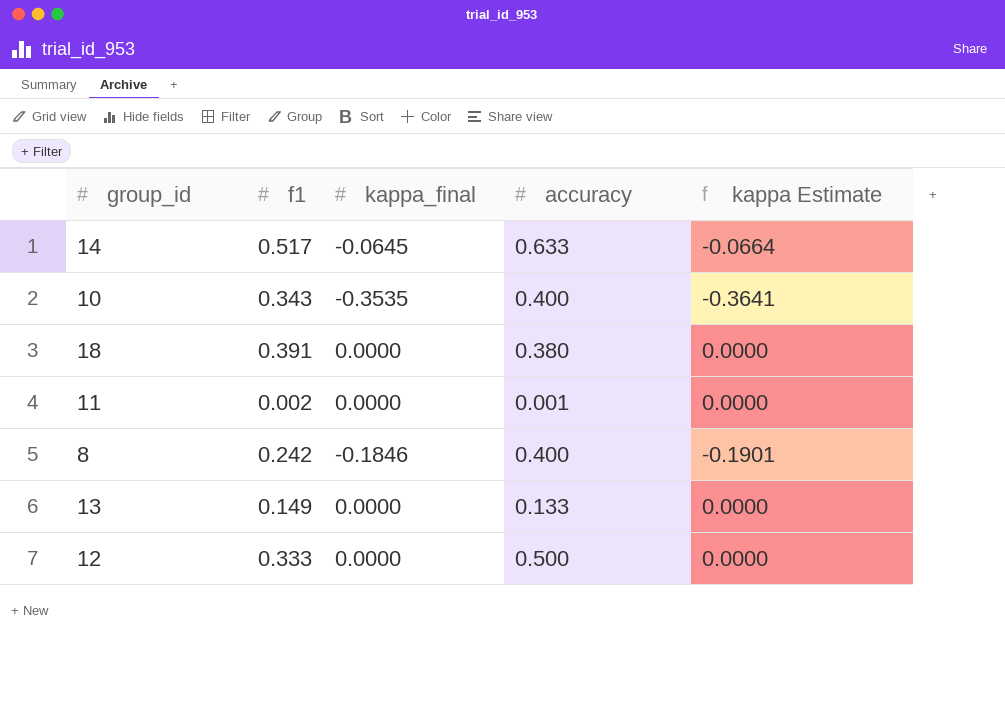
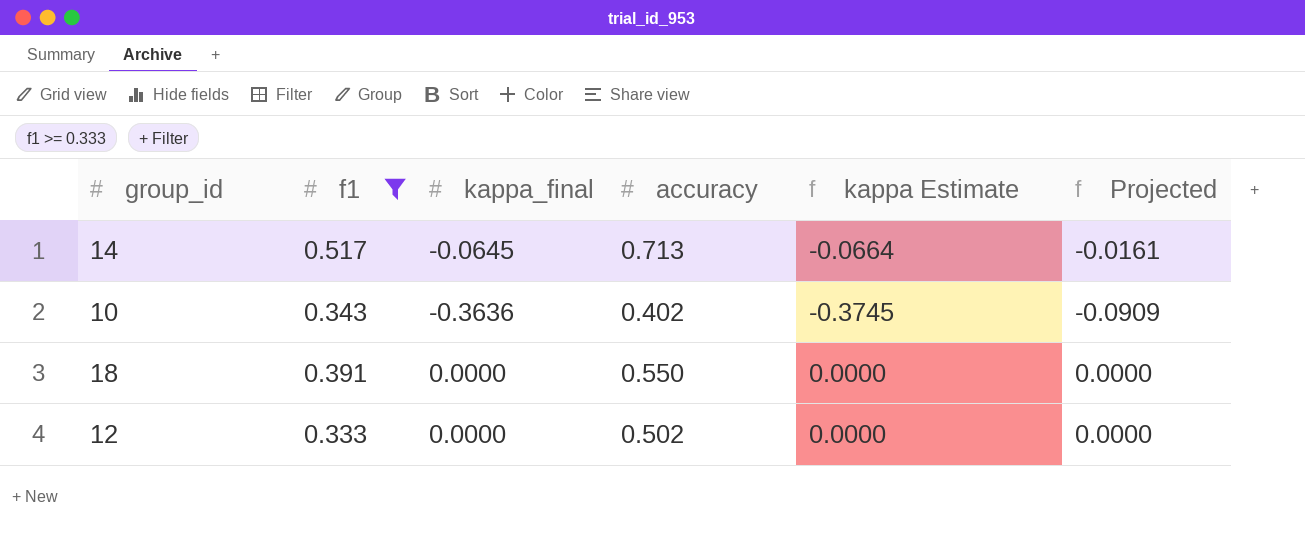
filter: none -> f1 >= 0.333
column Projected | formula: none -> [kappa_final] * 0.25
14 | accuracy: 0.633 -> 0.713
10 | kappa_final: -0.3535 -> -0.3636
10 | accuracy: 0.400 -> 0.402
10 | kappa Estimate: -0.3641 -> -0.3745
18 | accuracy: 0.380 -> 0.550
12 | accuracy: 0.500 -> 0.502

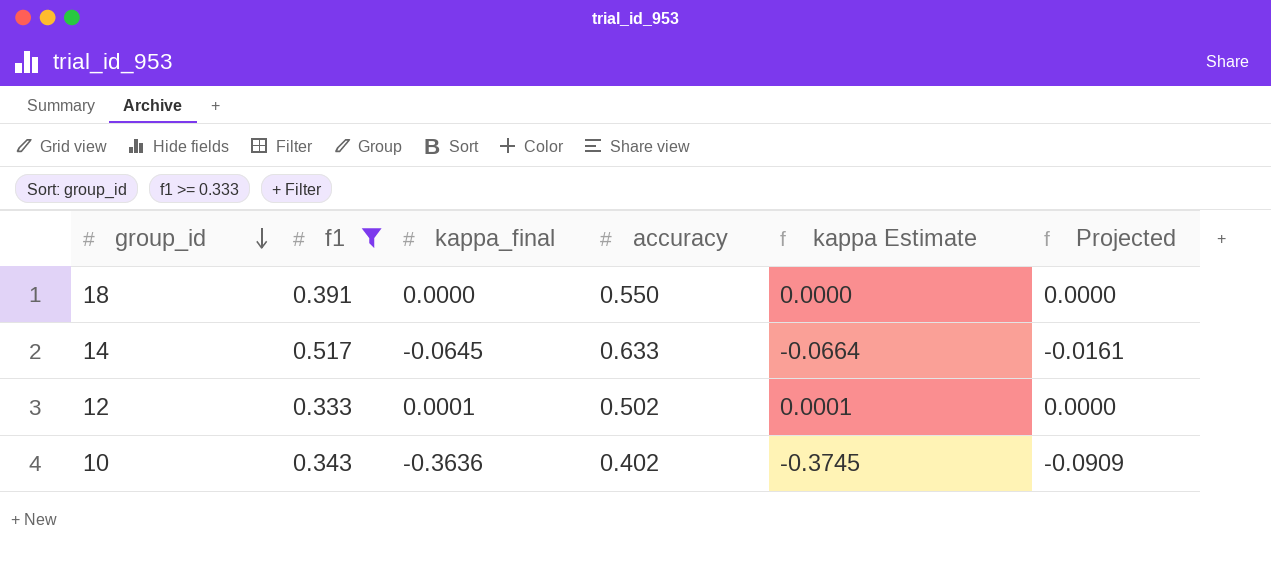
row order: none -> group_id descending
14 | accuracy: 0.713 -> 0.633
12 | kappa_final: 0.0000 -> 0.0001
12 | kappa Estimate: 0.0000 -> 0.0001

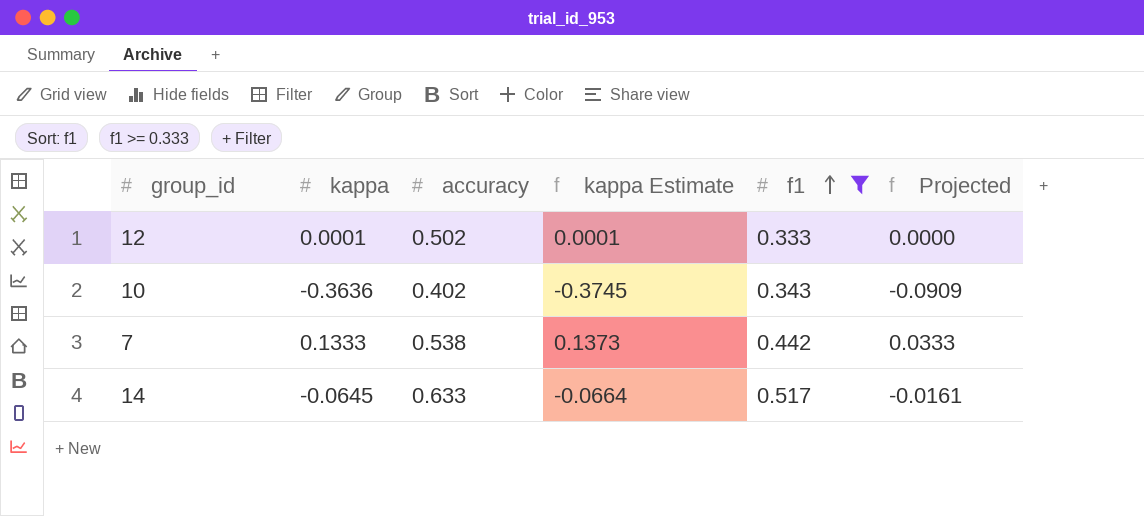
row order: group_id descending -> f1 ascending
column name: kappa_final -> kappa
column f1 | position: 2 -> 5
row 18: 0.391 | 0.0000 | 0.550 | 0.0000 | 0.0000 -> none
row 7: none -> 0.1333 | 0.538 | 0.1373 | 0.442 | 0.0333

